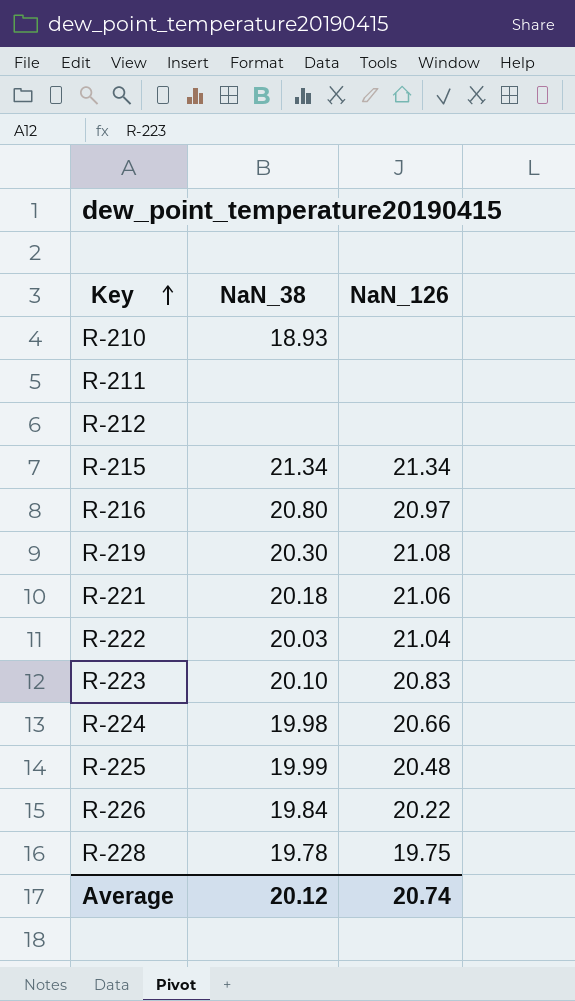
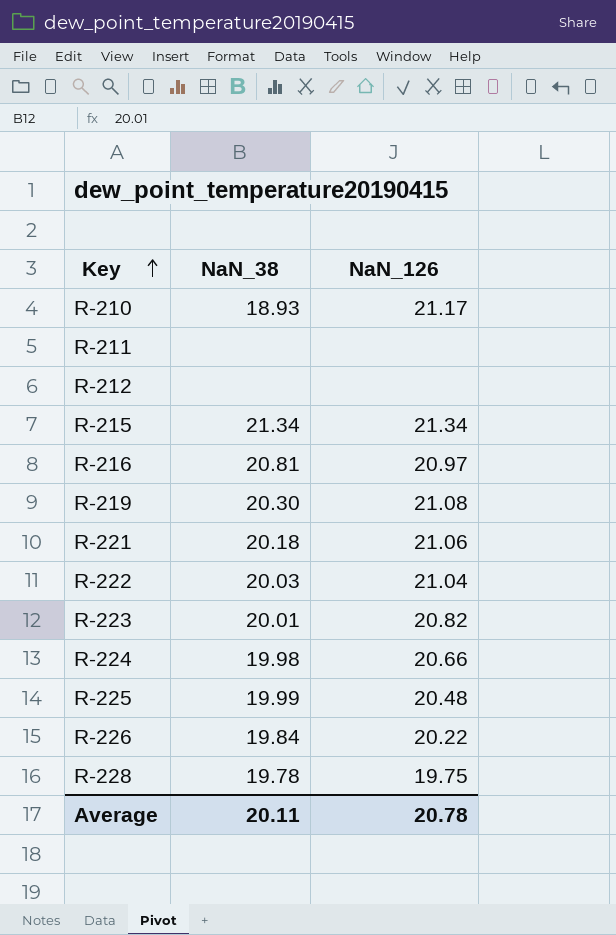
R-210 | NaN_126: none -> 21.17
R-216 | NaN_38: 20.80 -> 20.81
R-223 | NaN_38: 20.10 -> 20.01
R-223 | NaN_126: 20.83 -> 20.82
Average | NaN_38: 20.12 -> 20.11
Average | NaN_126: 20.74 -> 20.78

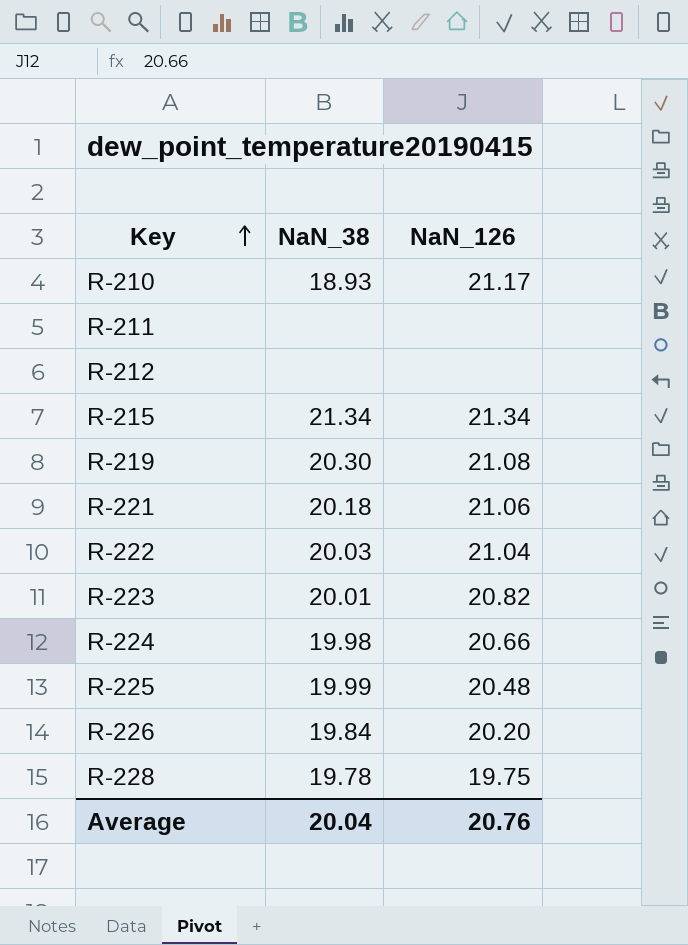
row R-216: 20.81 | 20.97 -> none
R-226 | NaN_126: 20.22 -> 20.20
Average | NaN_38: 20.11 -> 20.04
Average | NaN_126: 20.78 -> 20.76

